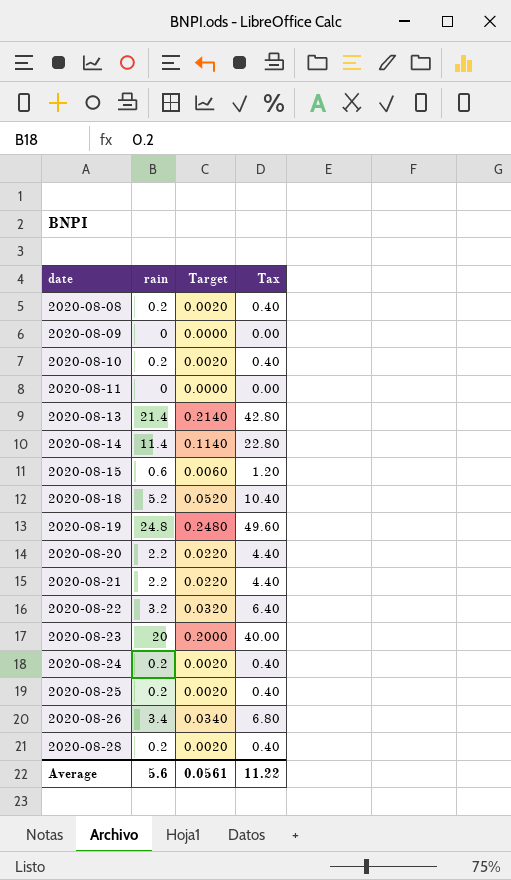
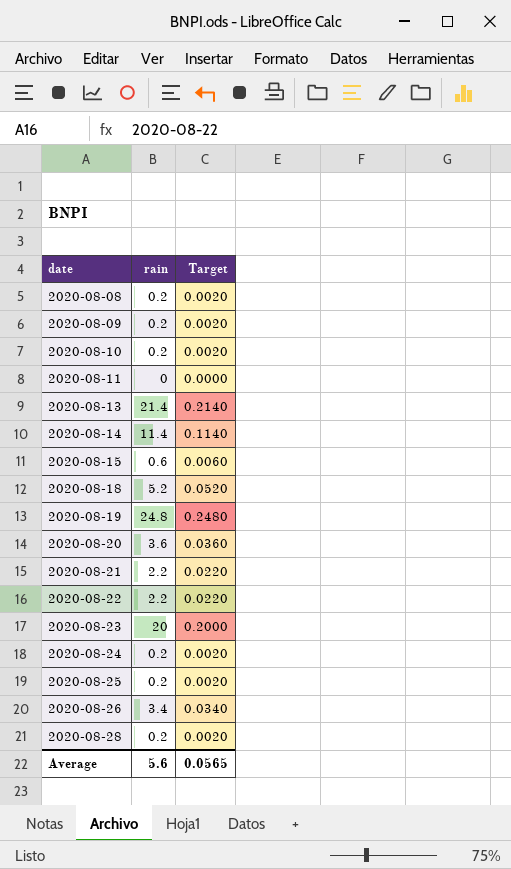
column Tax | formula: [rain] * 2 -> none
2020-08-09 | rain: 0 -> 0.2
2020-08-09 | Target: 0.0000 -> 0.0020
2020-08-20 | rain: 2.2 -> 3.6
2020-08-20 | Target: 0.0220 -> 0.0360
2020-08-22 | rain: 3.2 -> 2.2
2020-08-22 | Target: 0.0320 -> 0.0220
Average | Target: 0.0561 -> 0.0565

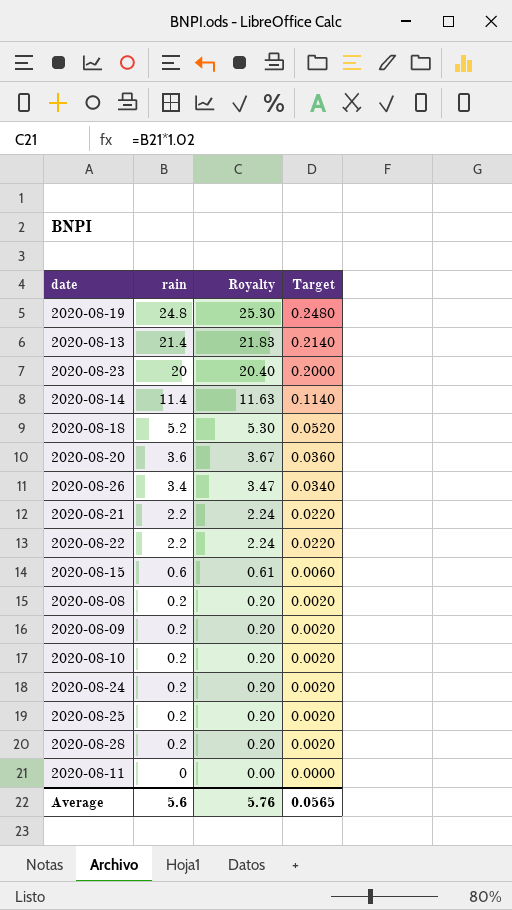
row order: date ascending -> rain descending
column Royalty | formula: none -> [rain] * 1.02

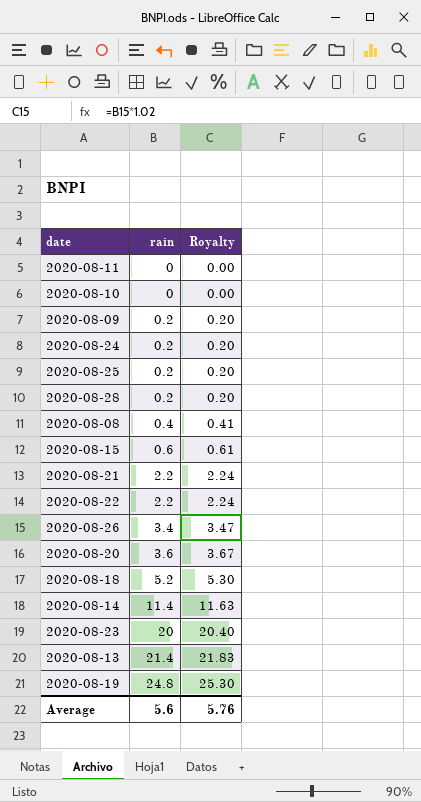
row order: rain descending -> rain ascending
column Target | formula: [rain] * 0.01 -> none
2020-08-10 | rain: 0.2 -> 0
2020-08-10 | Royalty: 0.20 -> 0.00
2020-08-08 | rain: 0.2 -> 0.4
2020-08-08 | Royalty: 0.20 -> 0.41

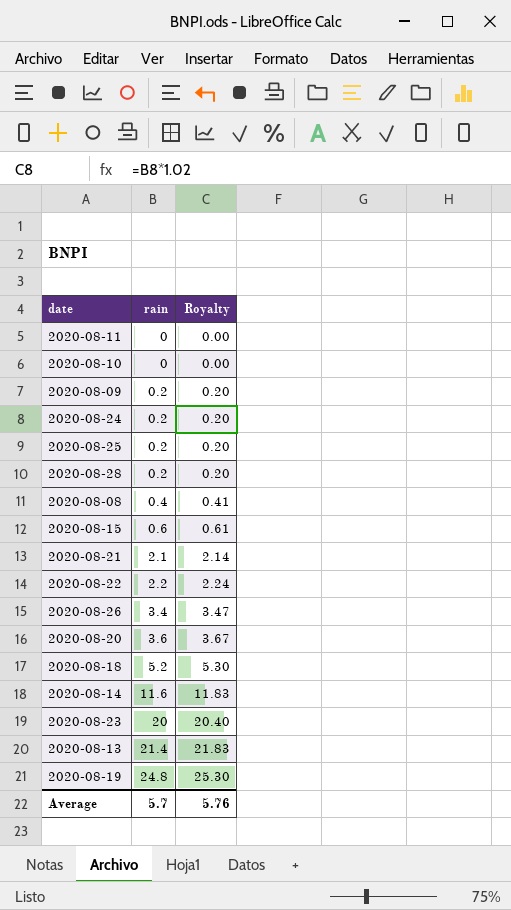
2020-08-21 | rain: 2.2 -> 2.1
2020-08-21 | Royalty: 2.24 -> 2.14
2020-08-14 | rain: 11.4 -> 11.6
2020-08-14 | Royalty: 11.63 -> 11.83
Average | rain: 5.6 -> 5.7

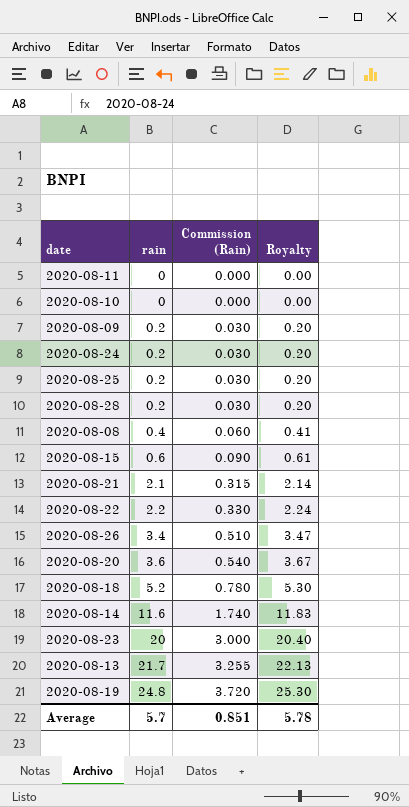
column Commission (Rain) | formula: none -> [rain] * 0.15
2020-08-13 | rain: 21.4 -> 21.7
2020-08-13 | Royalty: 21.83 -> 22.13
Average | Royalty: 5.76 -> 5.78

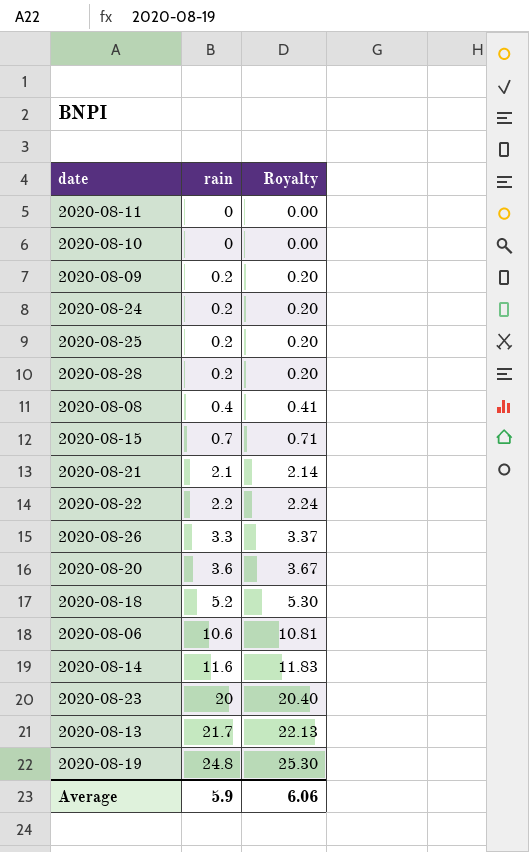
column Commission (Rain) | formula: [rain] * 0.15 -> none
2020-08-15 | rain: 0.6 -> 0.7
2020-08-15 | Royalty: 0.61 -> 0.71
2020-08-26 | rain: 3.4 -> 3.3
2020-08-26 | Royalty: 3.47 -> 3.37
row 2020-08-06: none -> 10.6 | 10.81
Average | rain: 5.7 -> 5.9
Average | Royalty: 5.78 -> 6.06

